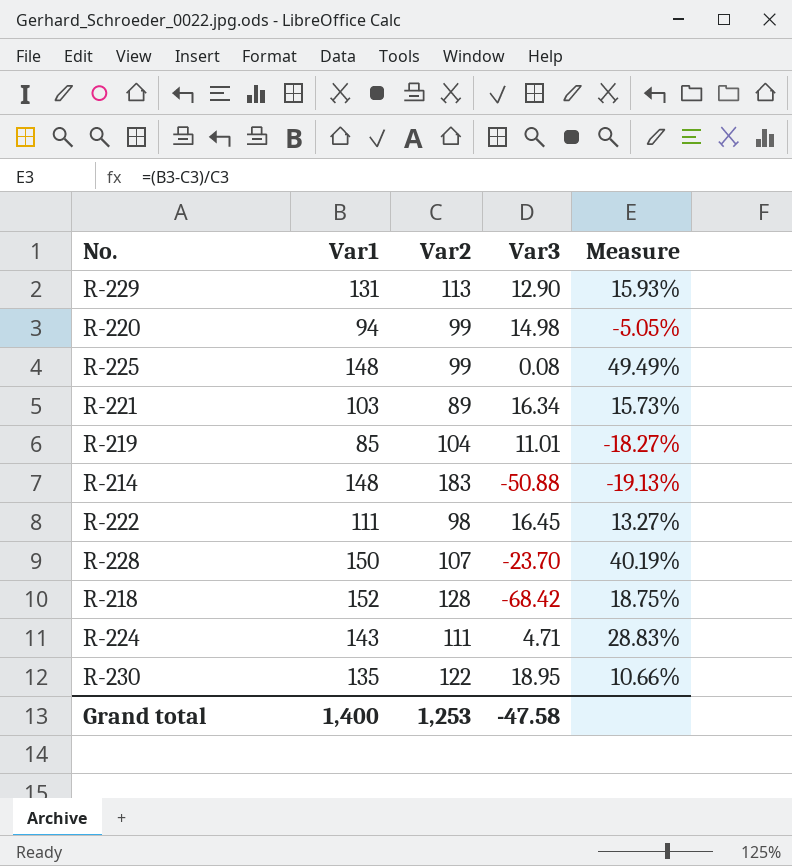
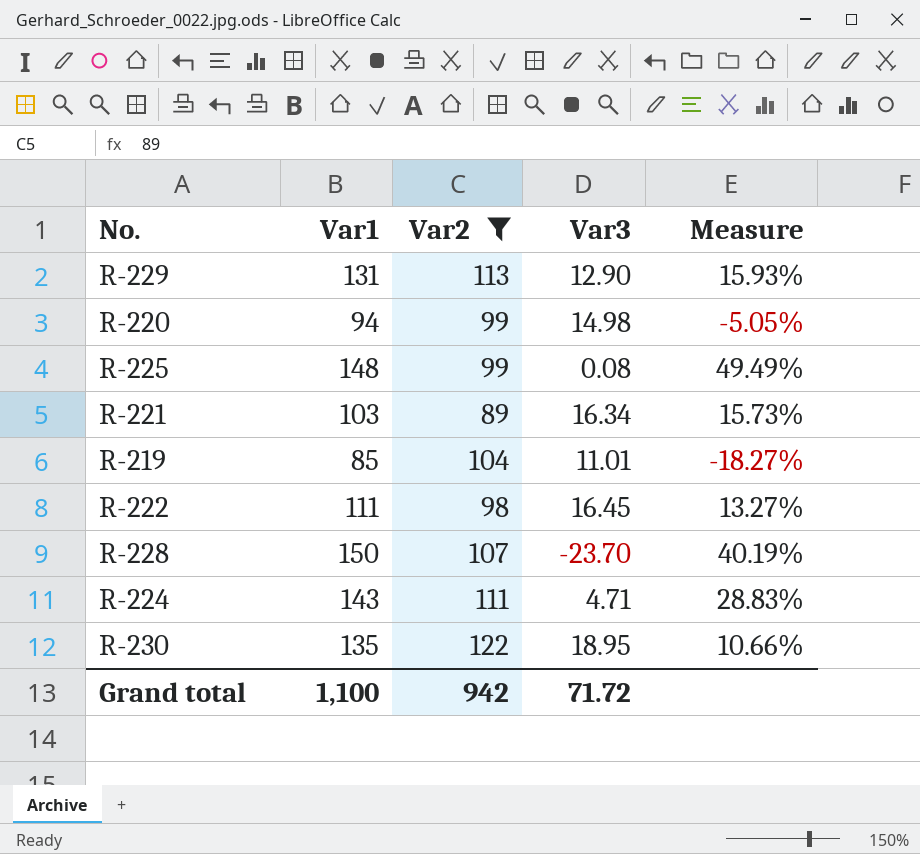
filter: none -> Var2 <= 122
Grand total | Var1: 1,400 -> 1,100
Grand total | Var2: 1,253 -> 942
Grand total | Var3: -47.58 -> 71.72

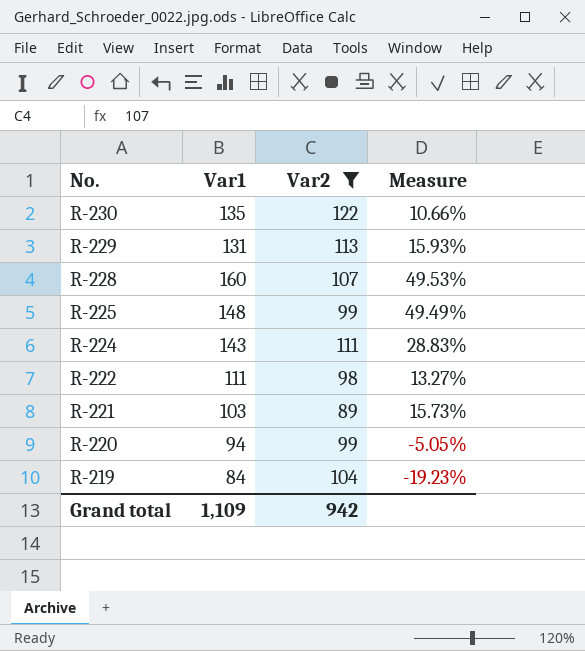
row order: none -> No. descending
column Var3 | position: 4 -> none
R-228 | Var1: 150 -> 160
R-228 | Measure: 40.19% -> 49.53%
R-219 | Var1: 85 -> 84
R-219 | Measure: -18.27% -> -19.23%
Grand total | Var1: 1,100 -> 1,109

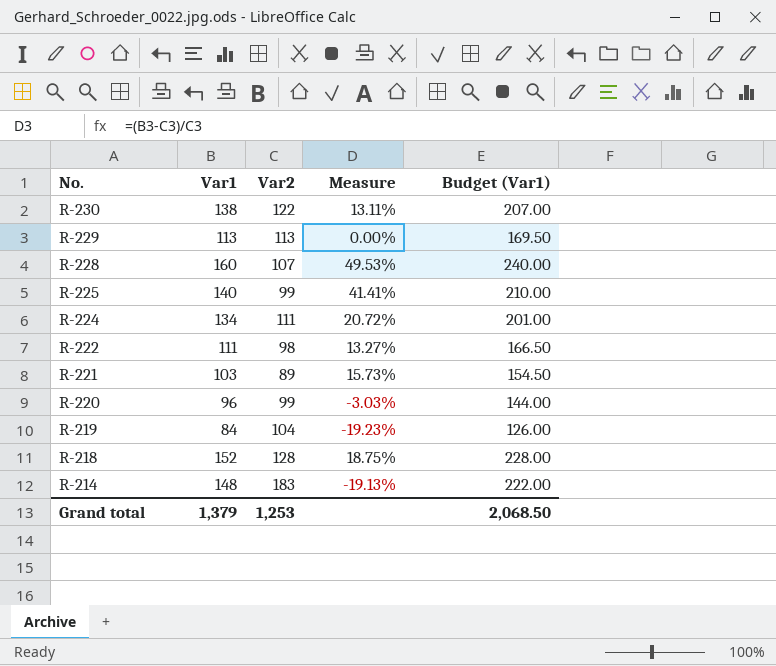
filter: Var2 <= 122 -> none
column Budget (Var1) | formula: none -> [Var1] * 1.5
R-230 | Var1: 135 -> 138
R-230 | Measure: 10.66% -> 13.11%
R-229 | Var1: 131 -> 113
R-229 | Measure: 15.93% -> 0.00%
R-225 | Var1: 148 -> 140
R-225 | Measure: 49.49% -> 41.41%
R-224 | Var1: 143 -> 134
R-224 | Measure: 28.83% -> 20.72%
R-220 | Var1: 94 -> 96
R-220 | Measure: -5.05% -> -3.03%
Grand total | Var1: 1,109 -> 1,379
Grand total | Var2: 942 -> 1,253

